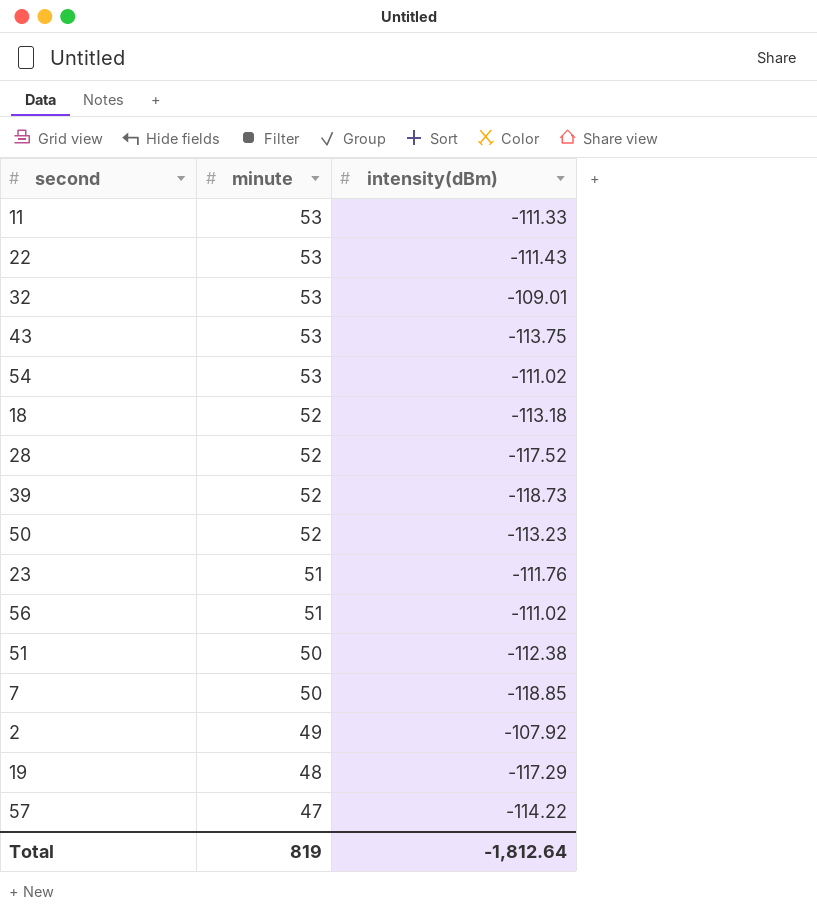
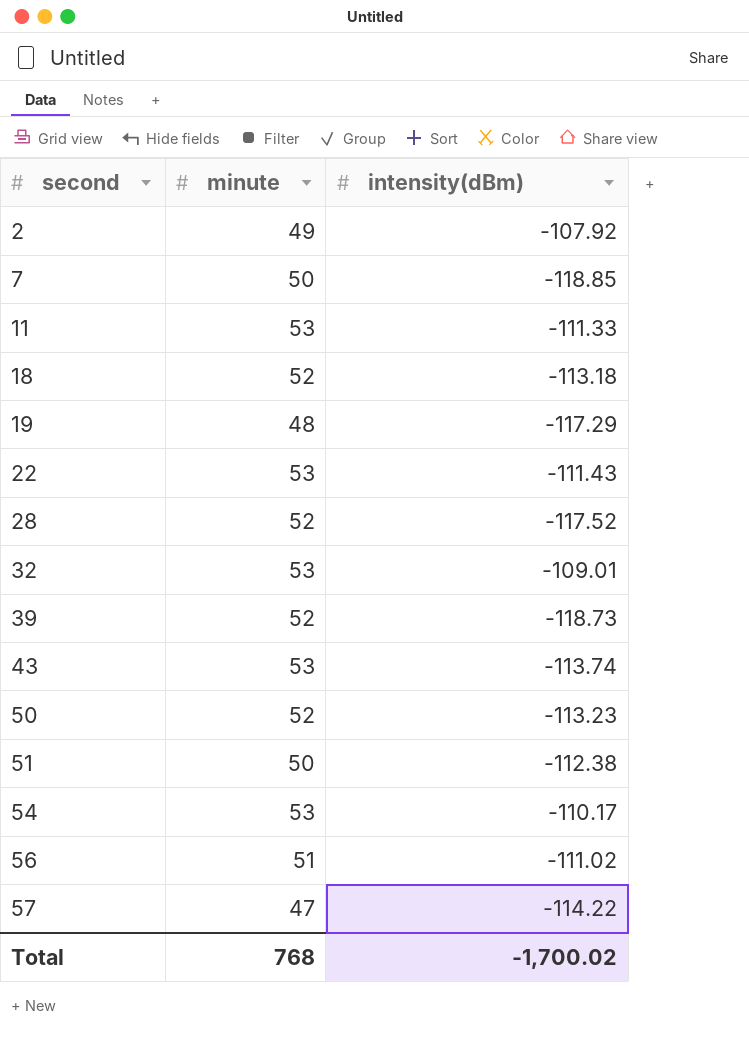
row order: minute descending -> second ascending
row 23: 51 | -111.76 -> none
43 | intensity(dBm): -113.75 -> -113.74
54 | intensity(dBm): -111.02 -> -110.17
Total | minute: 819 -> 768
Total | intensity(dBm): -1,812.64 -> -1,700.02

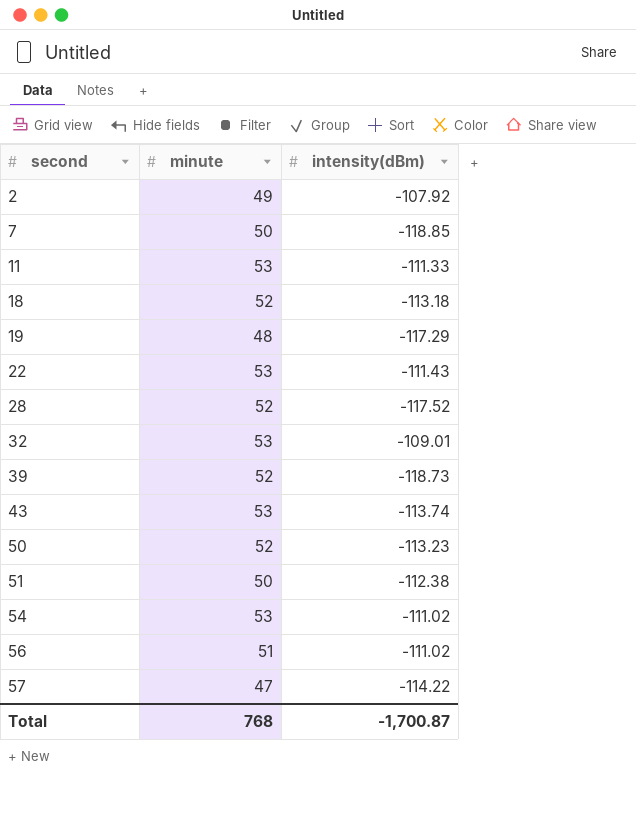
54 | intensity(dBm): -110.17 -> -111.02
Total | intensity(dBm): -1,700.02 -> -1,700.87

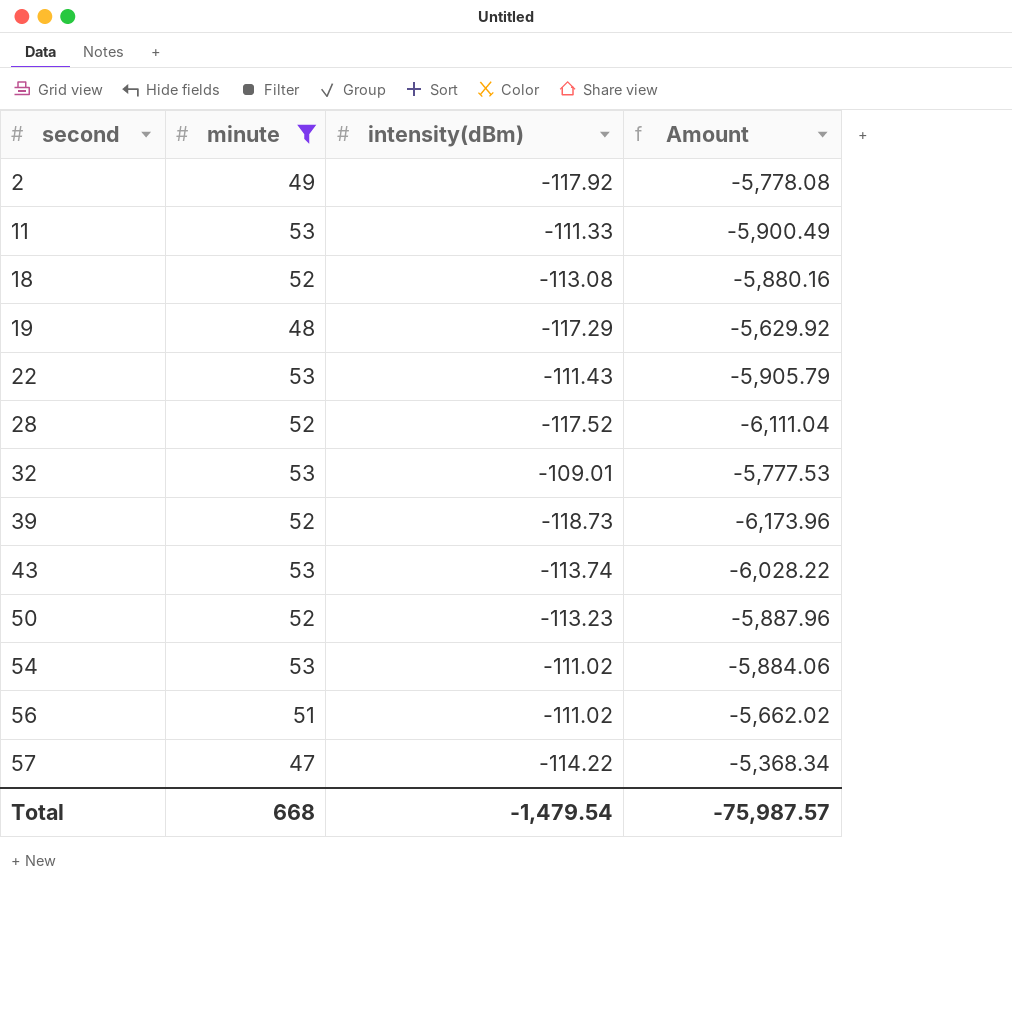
filter: none -> minute != 50
column Amount | formula: none -> [minute] * [intensity(dBm)]
2 | intensity(dBm): -107.92 -> -117.92
18 | intensity(dBm): -113.18 -> -113.08
Total | minute: 768 -> 668
Total | intensity(dBm): -1,700.87 -> -1,479.54

